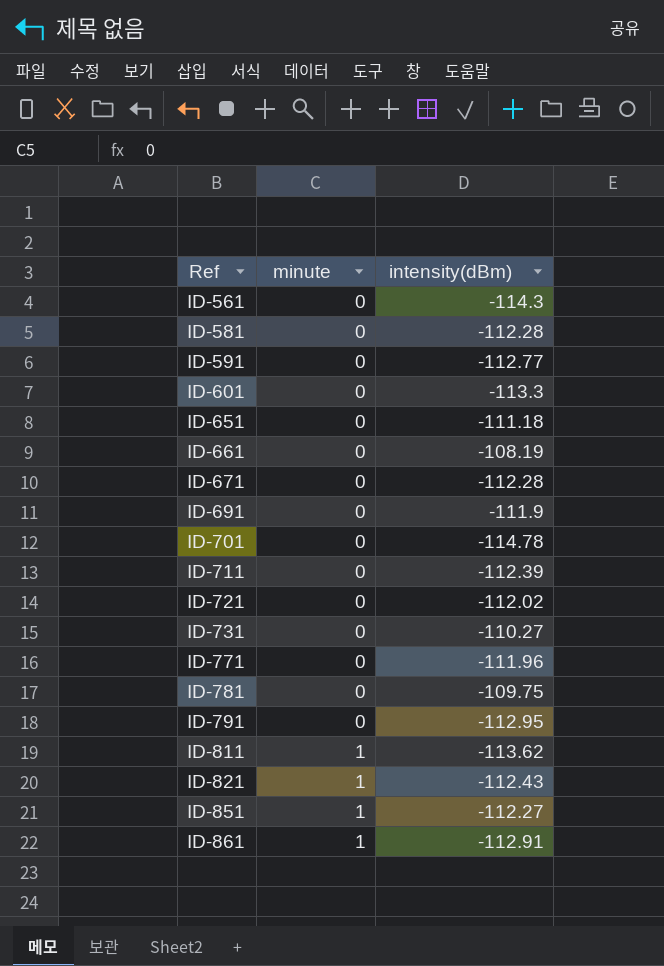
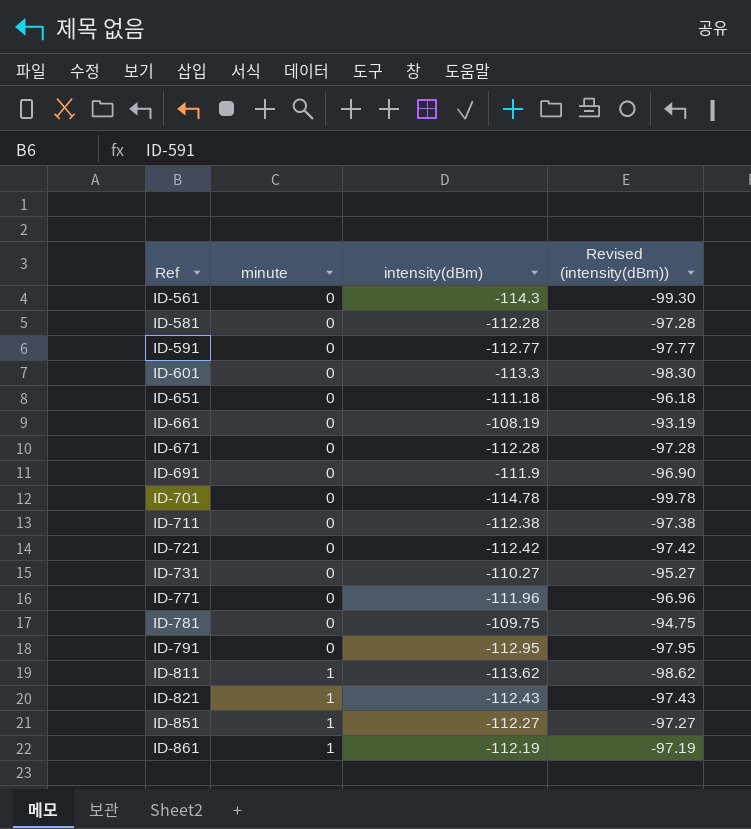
column Revised (intensity(dBm)) | formula: none -> [intensity(dBm)] + 15
ID-711 | intensity(dBm): -112.39 -> -112.38
ID-721 | intensity(dBm): -112.02 -> -112.42
ID-861 | intensity(dBm): -112.91 -> -112.19

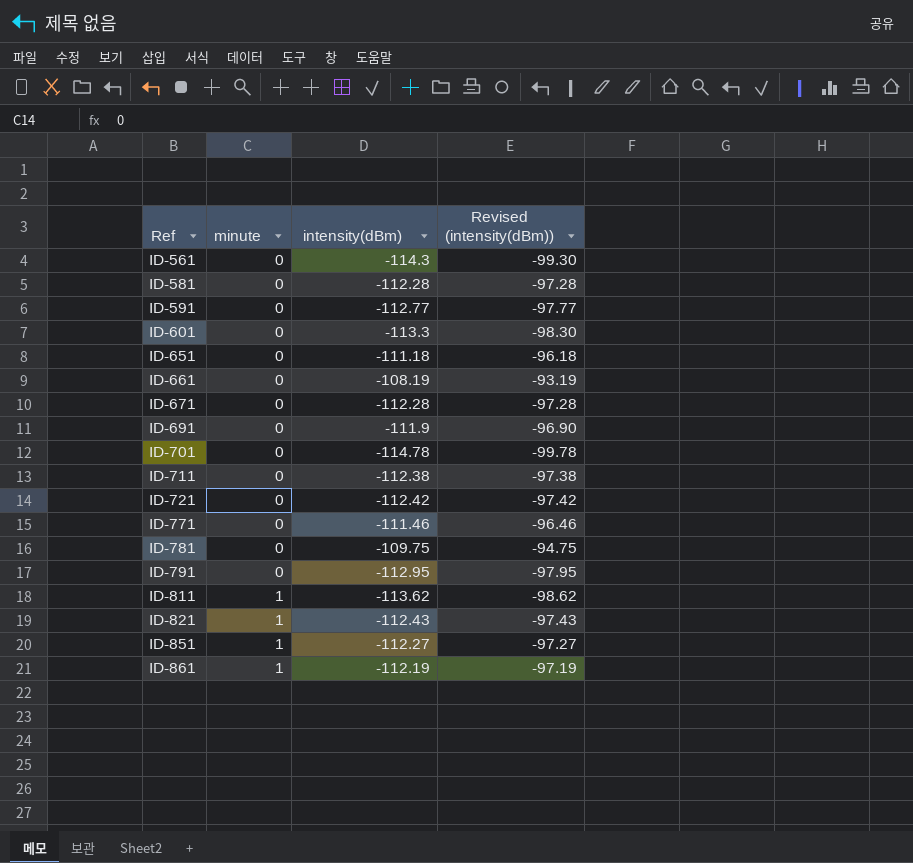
row ID-731: 0 | -110.27 | -95.27 -> none
ID-771 | intensity(dBm): -111.96 -> -111.46
ID-771 | Revised (intensity(dBm)): -96.96 -> -96.46

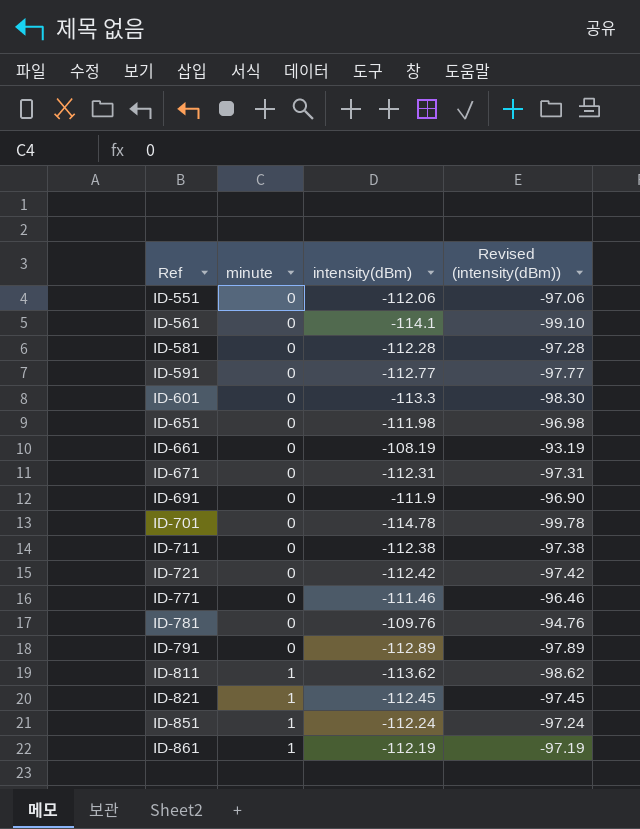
row ID-551: none -> 0 | -112.06 | -97.06
ID-561 | intensity(dBm): -114.3 -> -114.1
ID-561 | Revised (intensity(dBm)): -99.30 -> -99.10
ID-651 | intensity(dBm): -111.18 -> -111.98
ID-651 | Revised (intensity(dBm)): -96.18 -> -96.98
ID-671 | intensity(dBm): -112.28 -> -112.31
ID-671 | Revised (intensity(dBm)): -97.28 -> -97.31
ID-781 | intensity(dBm): -109.75 -> -109.76
ID-781 | Revised (intensity(dBm)): -94.75 -> -94.76
ID-791 | intensity(dBm): -112.95 -> -112.89
ID-791 | Revised (intensity(dBm)): -97.95 -> -97.89
ID-821 | intensity(dBm): -112.43 -> -112.45
ID-821 | Revised (intensity(dBm)): -97.43 -> -97.45
ID-851 | intensity(dBm): -112.27 -> -112.24
ID-851 | Revised (intensity(dBm)): -97.27 -> -97.24

